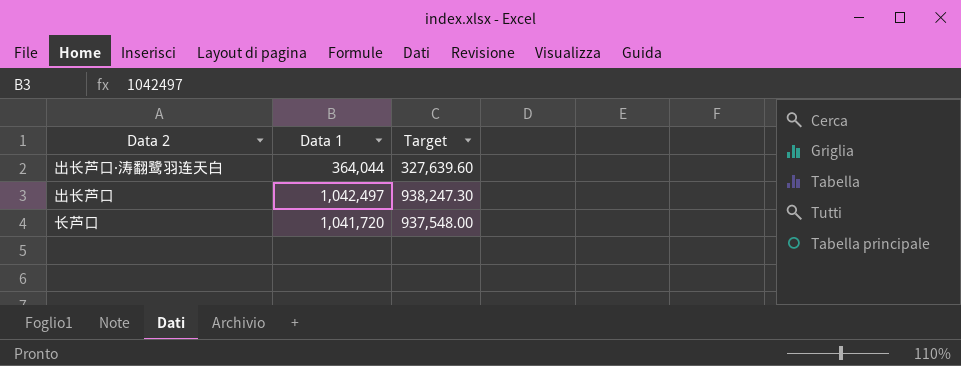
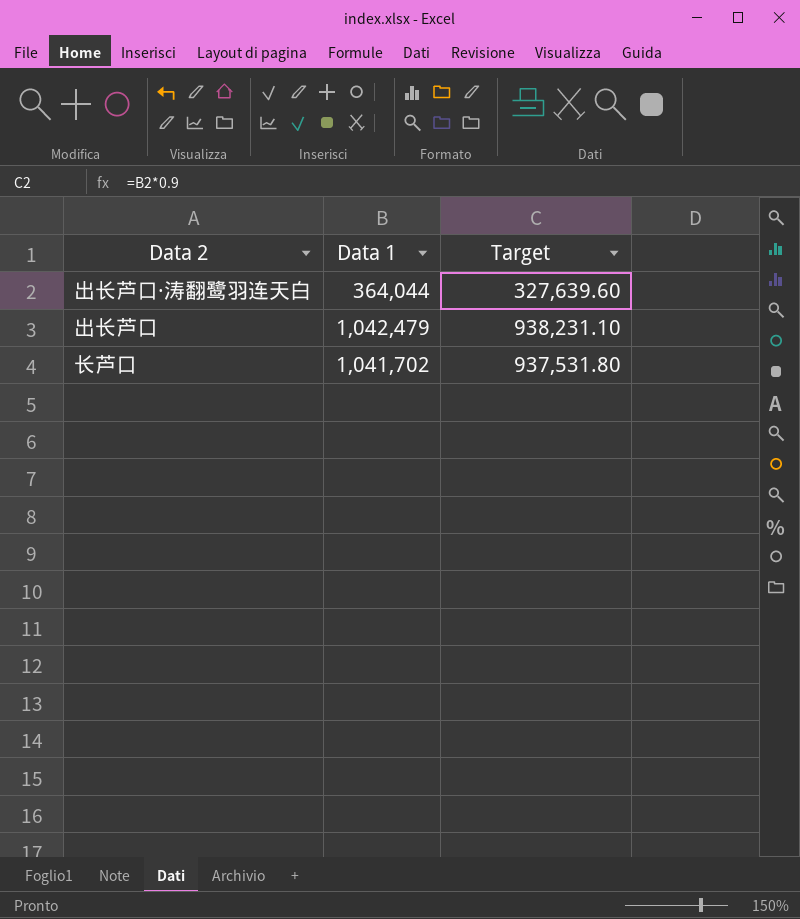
出长芦口 | Data 1: 1,042,497 -> 1,042,479
出长芦口 | Target: 938,247.30 -> 938,231.10
长芦口 | Data 1: 1,041,720 -> 1,041,702
长芦口 | Target: 937,548.00 -> 937,531.80

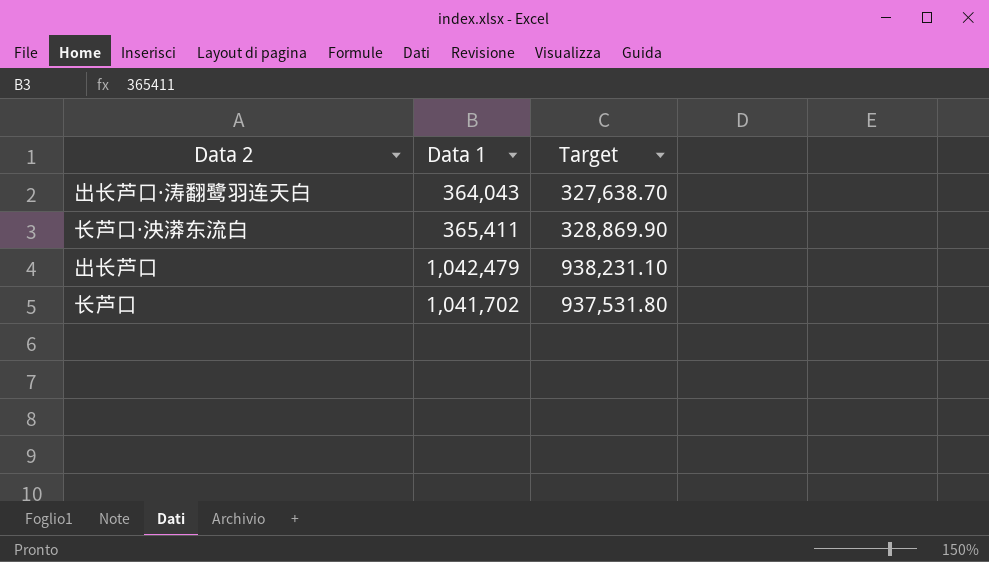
出长芦口·涛翻鹭羽连天白 | Data 1: 364,044 -> 364,043
出长芦口·涛翻鹭羽连天白 | Target: 327,639.60 -> 327,638.70
row 长芦口·泱漭东流白: none -> 365,411 | 328,869.90

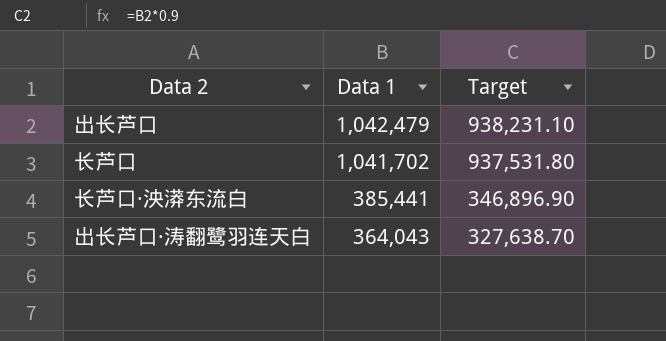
row order: none -> Data 1 descending
长芦口·泱漭东流白 | Data 1: 365,411 -> 385,441
长芦口·泱漭东流白 | Target: 328,869.90 -> 346,896.90

